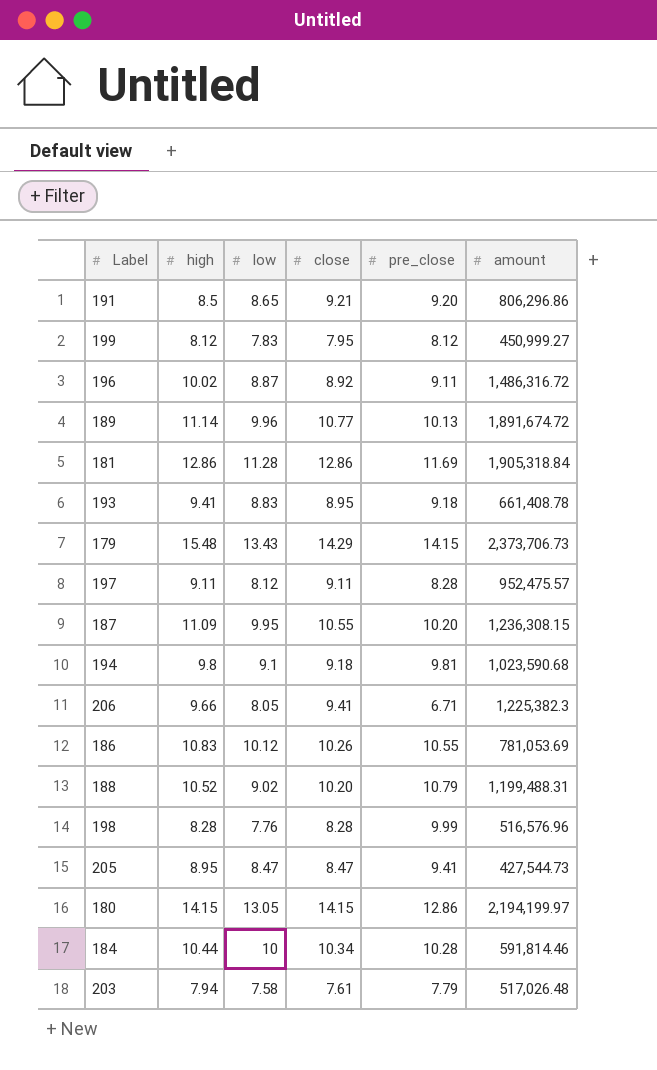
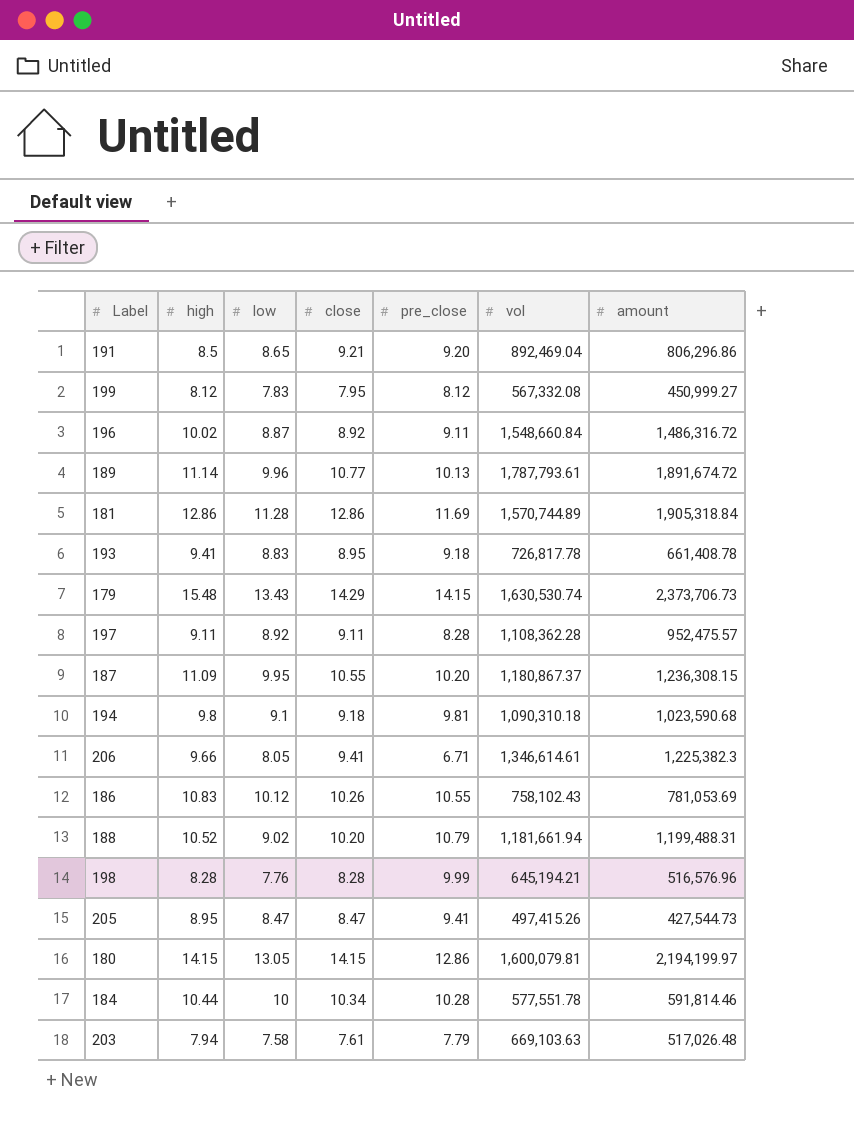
column vol | position: none -> 6
197 | low: 8.12 -> 8.92

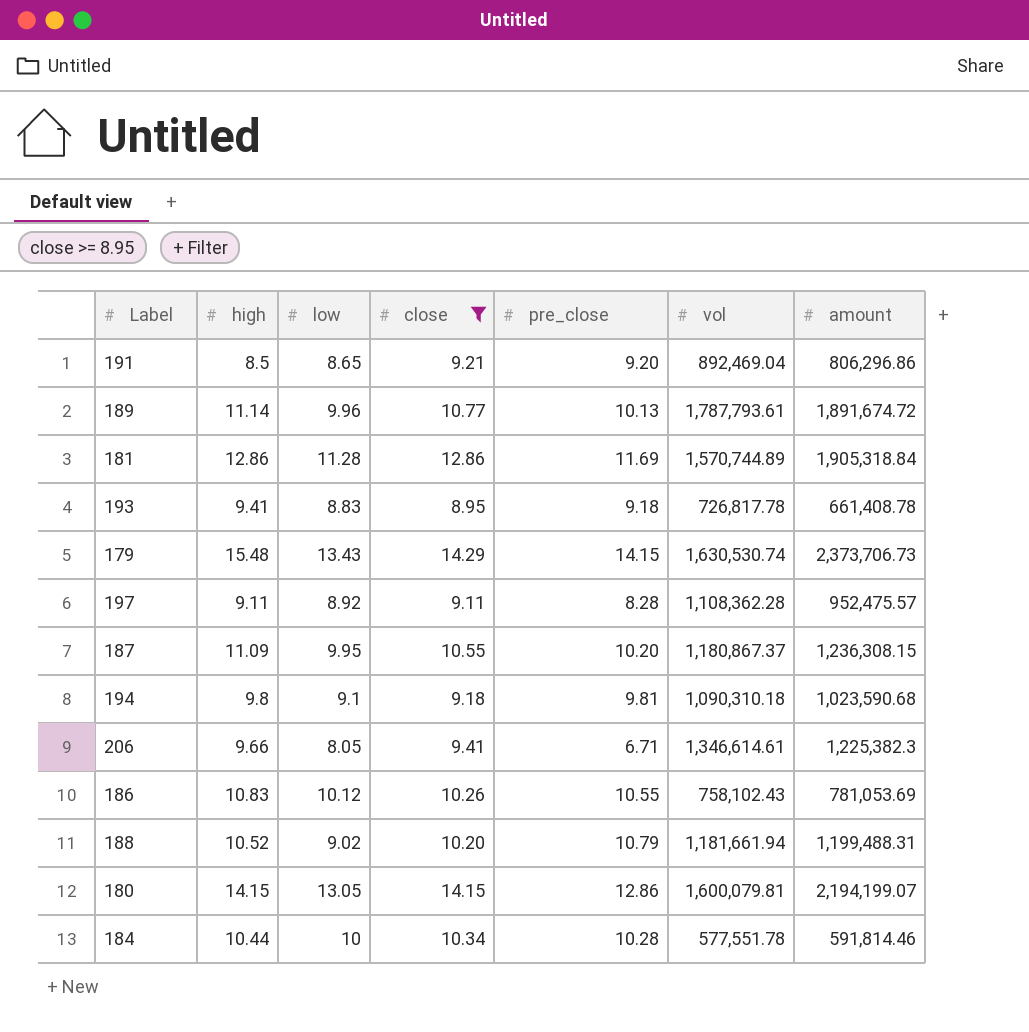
filter: none -> close >= 8.95
180 | amount: 2,194,199.97 -> 2,194,199.07

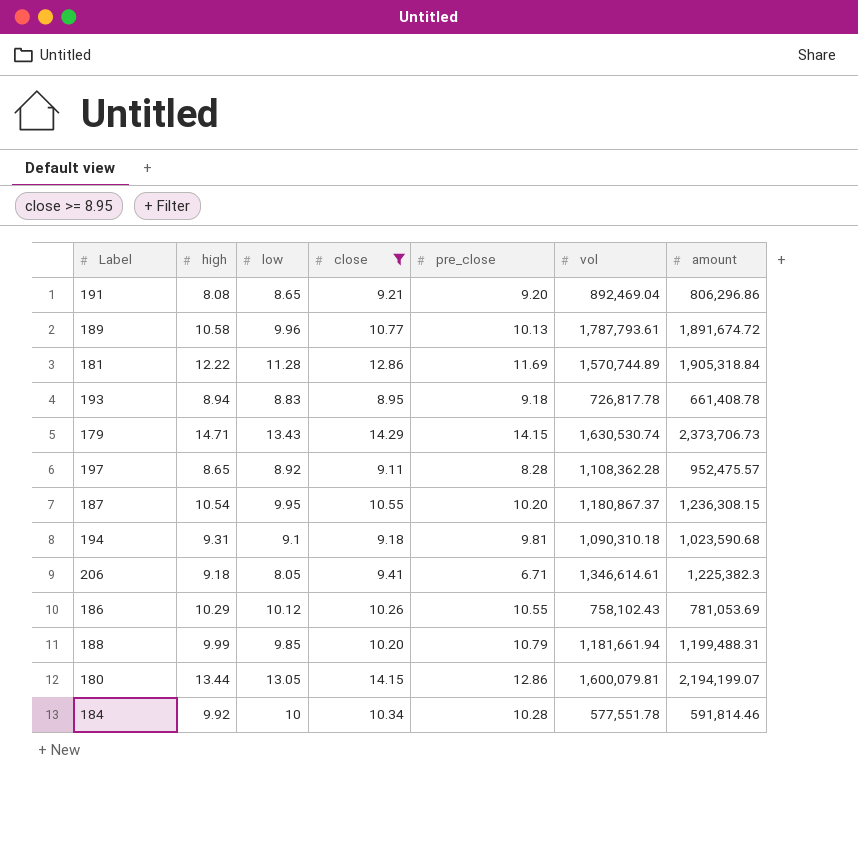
191 | high: 8.5 -> 8.08
189 | high: 11.14 -> 10.58
181 | high: 12.86 -> 12.22
193 | high: 9.41 -> 8.94
179 | high: 15.48 -> 14.71
197 | high: 9.11 -> 8.65
187 | high: 11.09 -> 10.54
194 | high: 9.8 -> 9.31
206 | high: 9.66 -> 9.18
186 | high: 10.83 -> 10.29
188 | high: 10.52 -> 9.99
188 | low: 9.02 -> 9.85
180 | high: 14.15 -> 13.44
184 | high: 10.44 -> 9.92

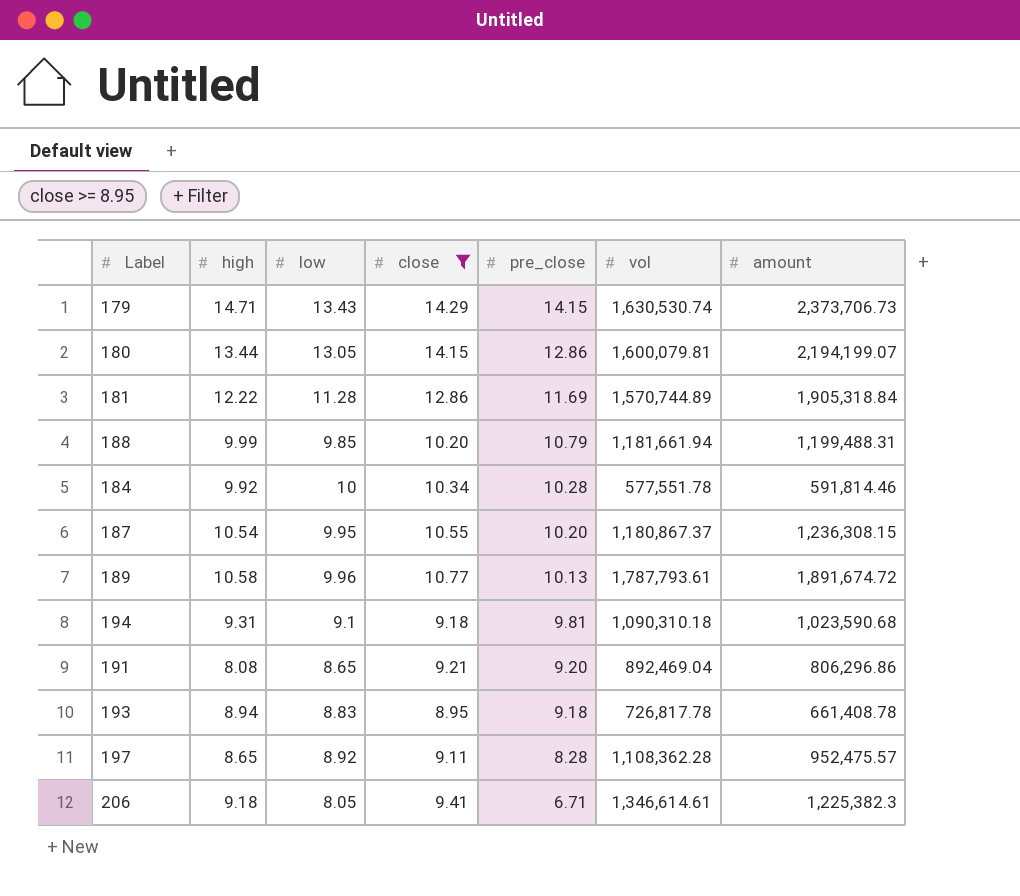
row order: none -> pre_close descending
row 186: 10.29 | 10.12 | 10.26 | 10.55 | 758,102.43 | 781,053.69 -> none

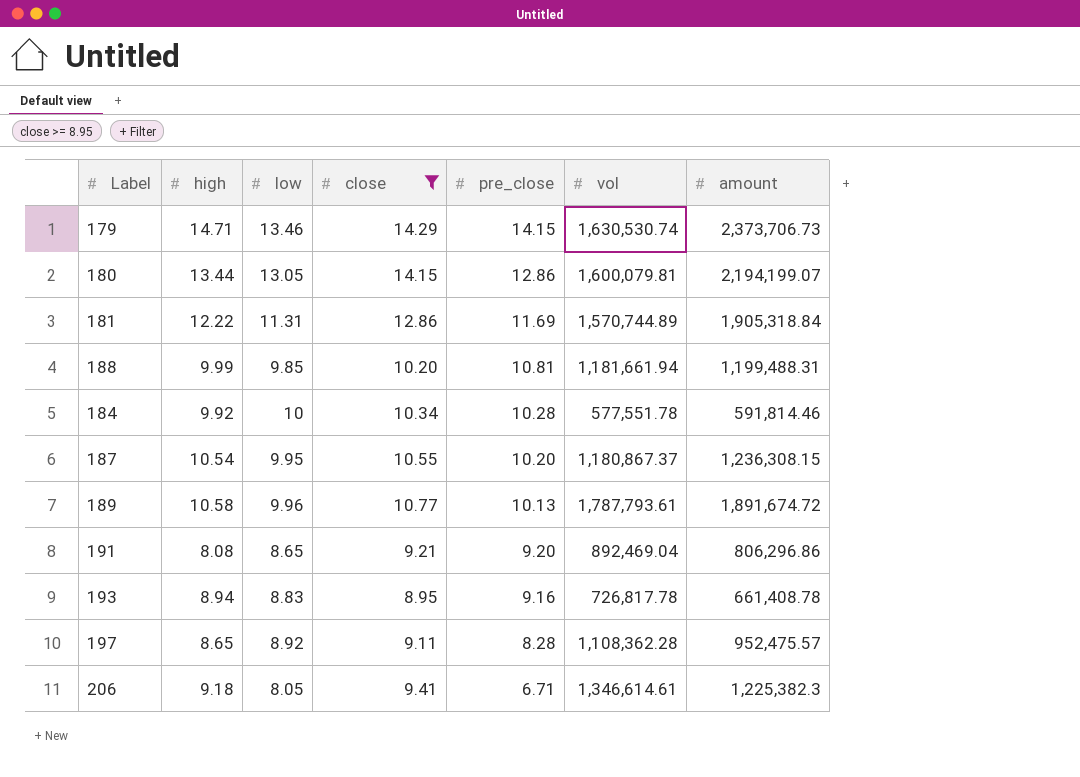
row 194: 9.31 | 9.1 | 9.18 | 9.81 | 1,090,310.18 | 1,023,590.68 -> none
179 | low: 13.43 -> 13.46
181 | low: 11.28 -> 11.31
188 | pre_close: 10.79 -> 10.81
193 | pre_close: 9.18 -> 9.16

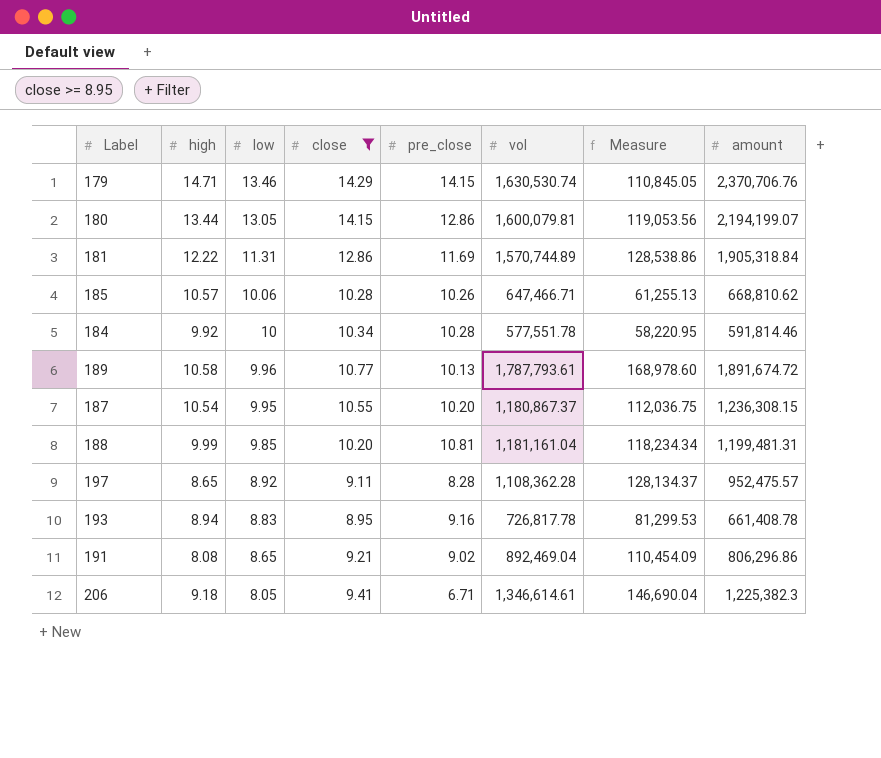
row order: pre_close descending -> low descending
column Measure | formula: none -> [vol] / [high]
179 | amount: 2,373,706.73 -> 2,370,706.76
row 185: none -> 10.57 | 10.06 | 10.28 | 10.26 | 647,466.71 | 61,255.13 | 668,810.62
188 | vol: 1,181,661.94 -> 1,181,161.04
188 | amount: 1,199,488.31 -> 1,199,481.31
191 | pre_close: 9.20 -> 9.02

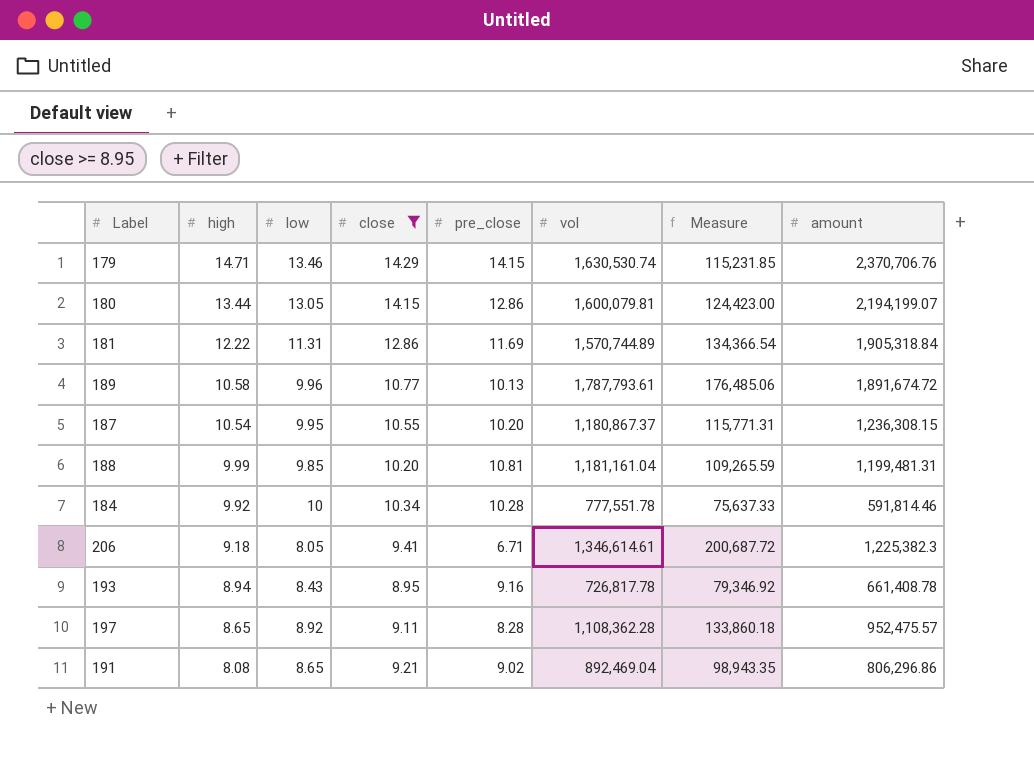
row order: low descending -> high descending
column Measure | formula: [vol] / [high] -> [vol] / [pre_close]
row 185: 10.57 | 10.06 | 10.28 | 10.26 | 647,466.71 | 61,255.13 | 668,810.62 -> none
184 | vol: 577,551.78 -> 777,551.78
193 | low: 8.83 -> 8.43

